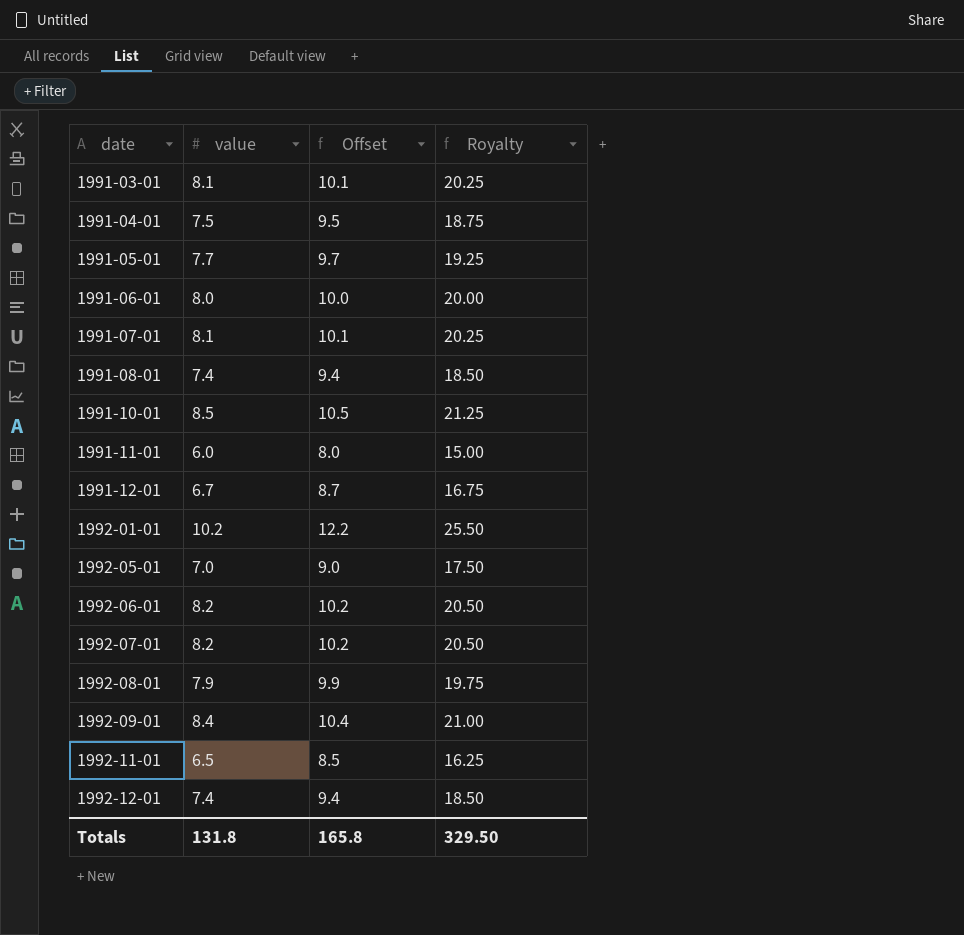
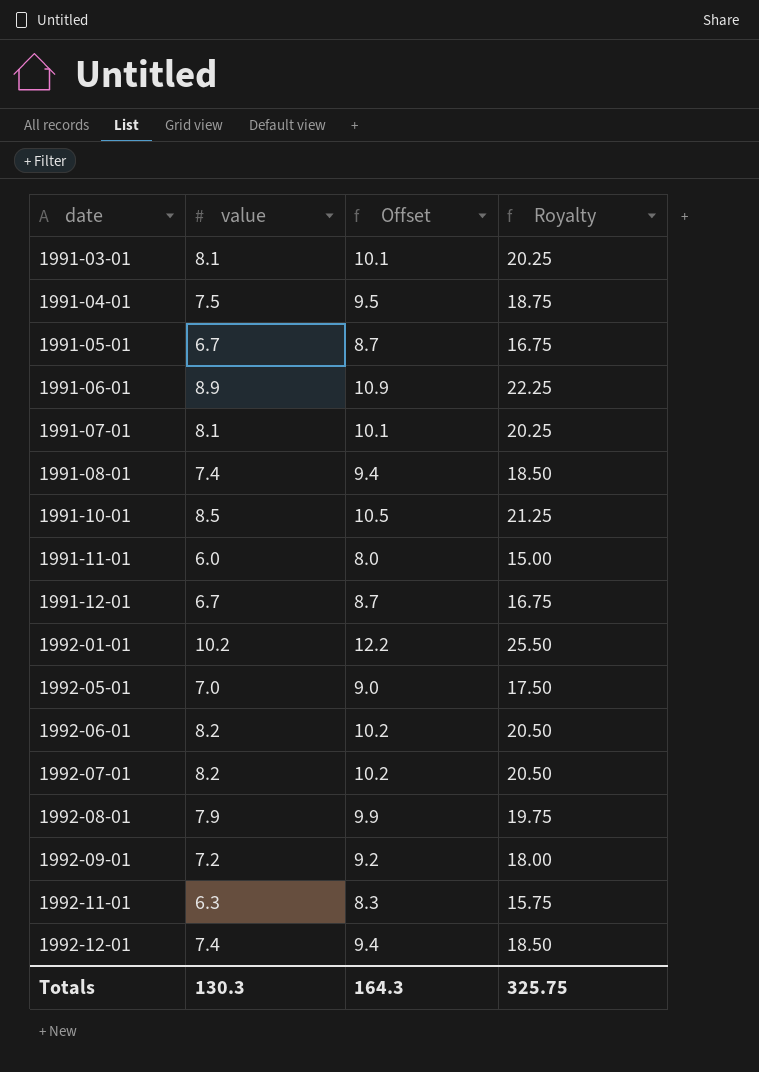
1991-05-01 | value: 7.7 -> 6.7
1991-05-01 | Offset: 9.7 -> 8.7
1991-05-01 | Royalty: 19.25 -> 16.75
1991-06-01 | value: 8.0 -> 8.9
1991-06-01 | Offset: 10.0 -> 10.9
1991-06-01 | Royalty: 20.00 -> 22.25
1992-09-01 | value: 8.4 -> 7.2
1992-09-01 | Offset: 10.4 -> 9.2
1992-09-01 | Royalty: 21.00 -> 18.00
1992-11-01 | value: 6.5 -> 6.3
1992-11-01 | Offset: 8.5 -> 8.3
1992-11-01 | Royalty: 16.25 -> 15.75
Totals | value: 131.8 -> 130.3
Totals | Offset: 165.8 -> 164.3
Totals | Royalty: 329.50 -> 325.75

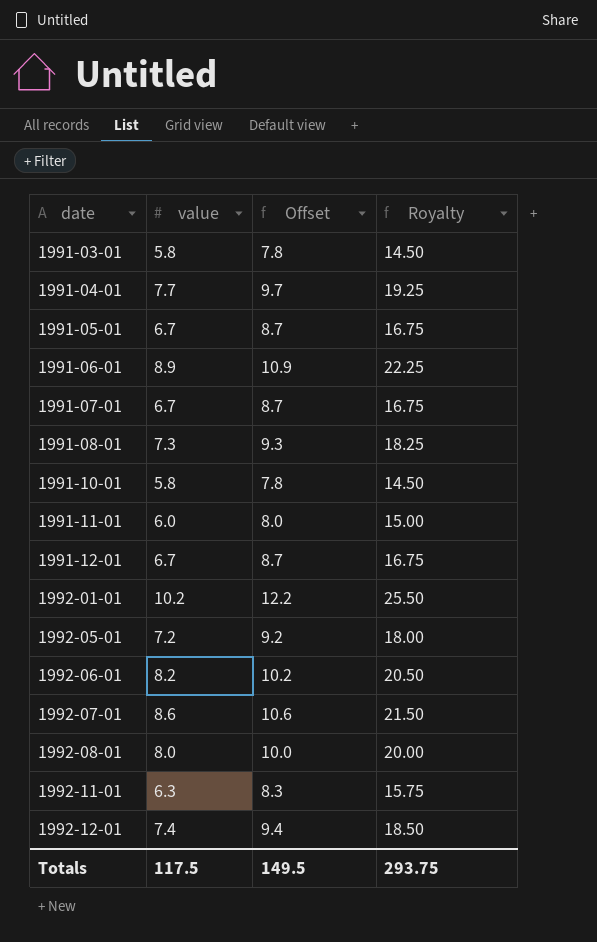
row 1992-09-01: 7.2 | 9.2 | 18.00 -> none
1991-03-01 | value: 8.1 -> 5.8
1991-03-01 | Offset: 10.1 -> 7.8
1991-03-01 | Royalty: 20.25 -> 14.50
1991-04-01 | value: 7.5 -> 7.7
1991-04-01 | Offset: 9.5 -> 9.7
1991-04-01 | Royalty: 18.75 -> 19.25
1991-07-01 | value: 8.1 -> 6.7
1991-07-01 | Offset: 10.1 -> 8.7
1991-07-01 | Royalty: 20.25 -> 16.75
1991-08-01 | value: 7.4 -> 7.3
1991-08-01 | Offset: 9.4 -> 9.3
1991-08-01 | Royalty: 18.50 -> 18.25
1991-10-01 | value: 8.5 -> 5.8
1991-10-01 | Offset: 10.5 -> 7.8
1991-10-01 | Royalty: 21.25 -> 14.50
1992-05-01 | value: 7.0 -> 7.2
1992-05-01 | Offset: 9.0 -> 9.2
1992-05-01 | Royalty: 17.50 -> 18.00
1992-07-01 | value: 8.2 -> 8.6
1992-07-01 | Offset: 10.2 -> 10.6
1992-07-01 | Royalty: 20.50 -> 21.50
1992-08-01 | value: 7.9 -> 8.0
1992-08-01 | Offset: 9.9 -> 10.0
1992-08-01 | Royalty: 19.75 -> 20.00
Totals | value: 130.3 -> 117.5
Totals | Offset: 164.3 -> 149.5
Totals | Royalty: 325.75 -> 293.75

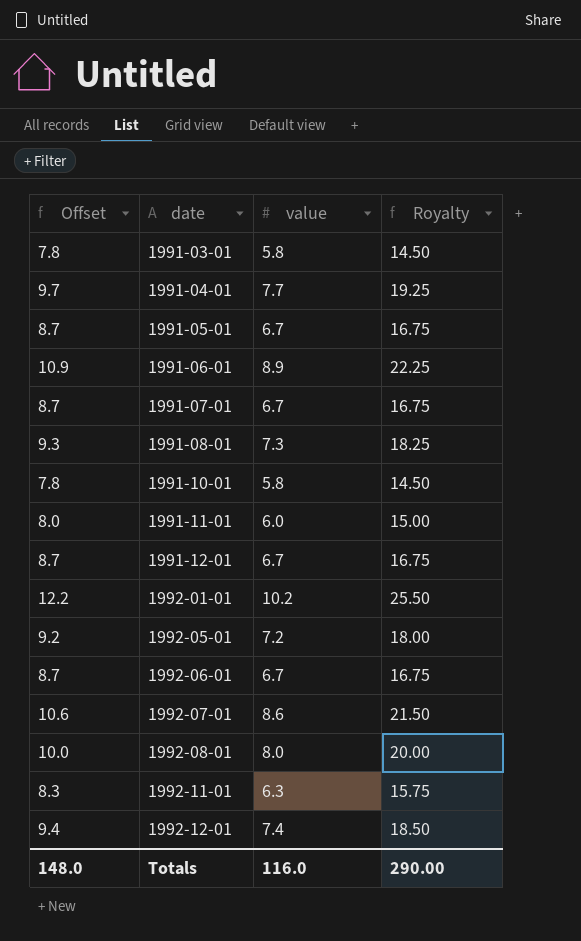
column Offset | position: 3 -> 1
1992-06-01 | Offset: 10.2 -> 8.7
1992-06-01 | value: 8.2 -> 6.7
1992-06-01 | Royalty: 20.50 -> 16.75
Totals | Offset: 149.5 -> 148.0
Totals | value: 117.5 -> 116.0
Totals | Royalty: 293.75 -> 290.00

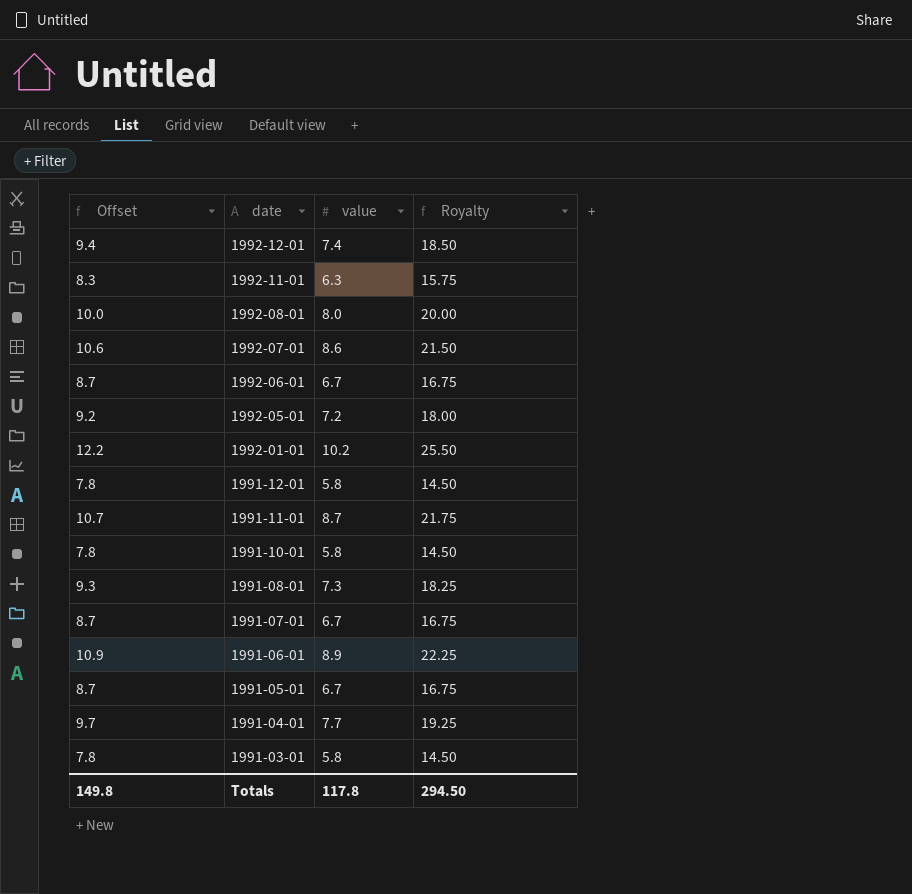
row order: date ascending -> date descending
1991-12-01 | Offset: 8.7 -> 7.8
1991-12-01 | value: 6.7 -> 5.8
1991-12-01 | Royalty: 16.75 -> 14.50
1991-11-01 | Offset: 8.0 -> 10.7
1991-11-01 | value: 6.0 -> 8.7
1991-11-01 | Royalty: 15.00 -> 21.75
Totals | Offset: 148.0 -> 149.8
Totals | value: 116.0 -> 117.8
Totals | Royalty: 290.00 -> 294.50

